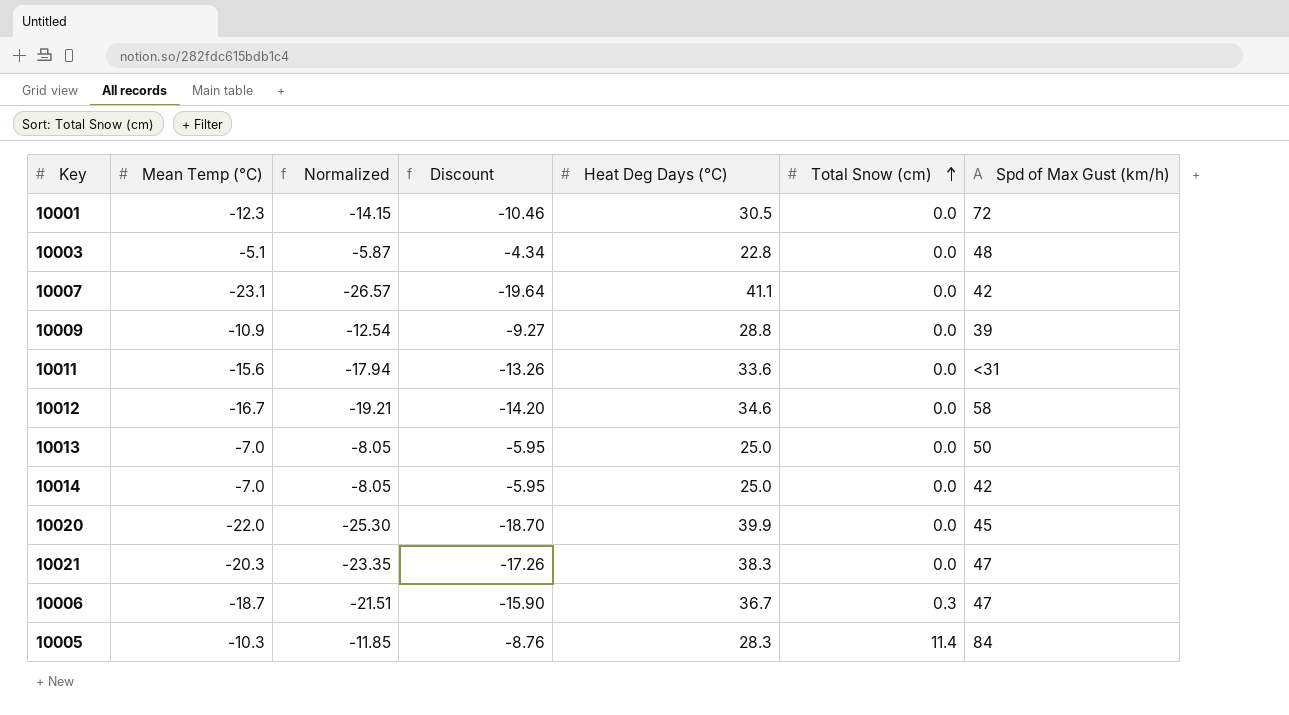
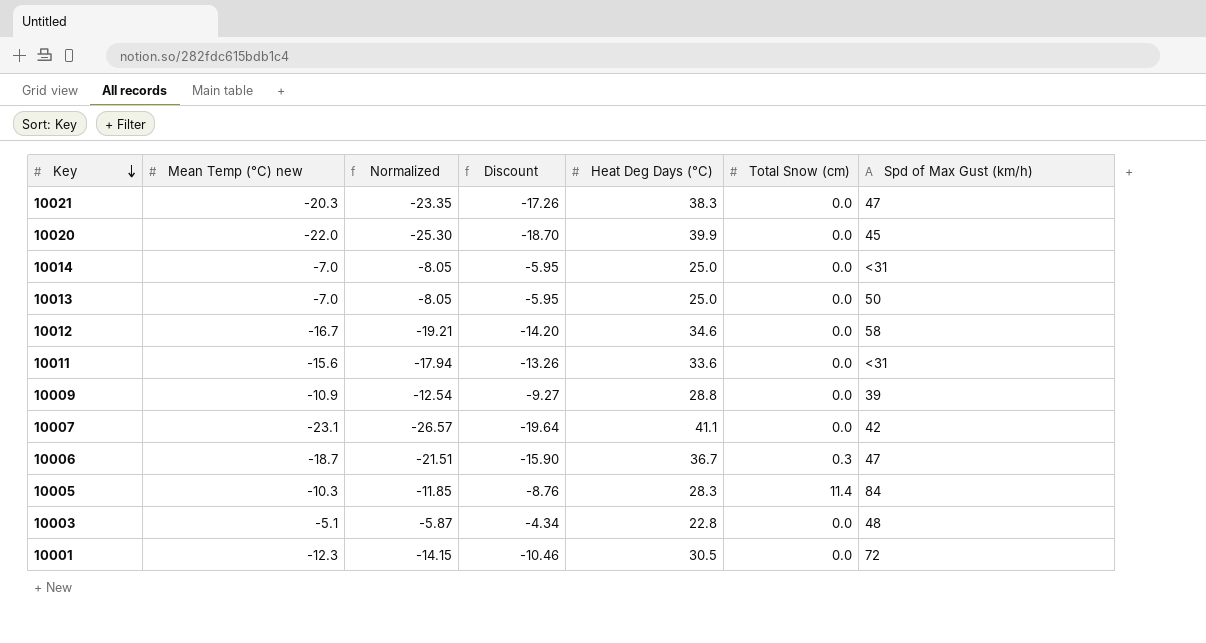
row order: Total Snow (cm) ascending -> Key descending
column name: Mean Temp (°C) -> Mean Temp (°C) new
10014 | Spd of Max Gust (km/h): 42 -> <31

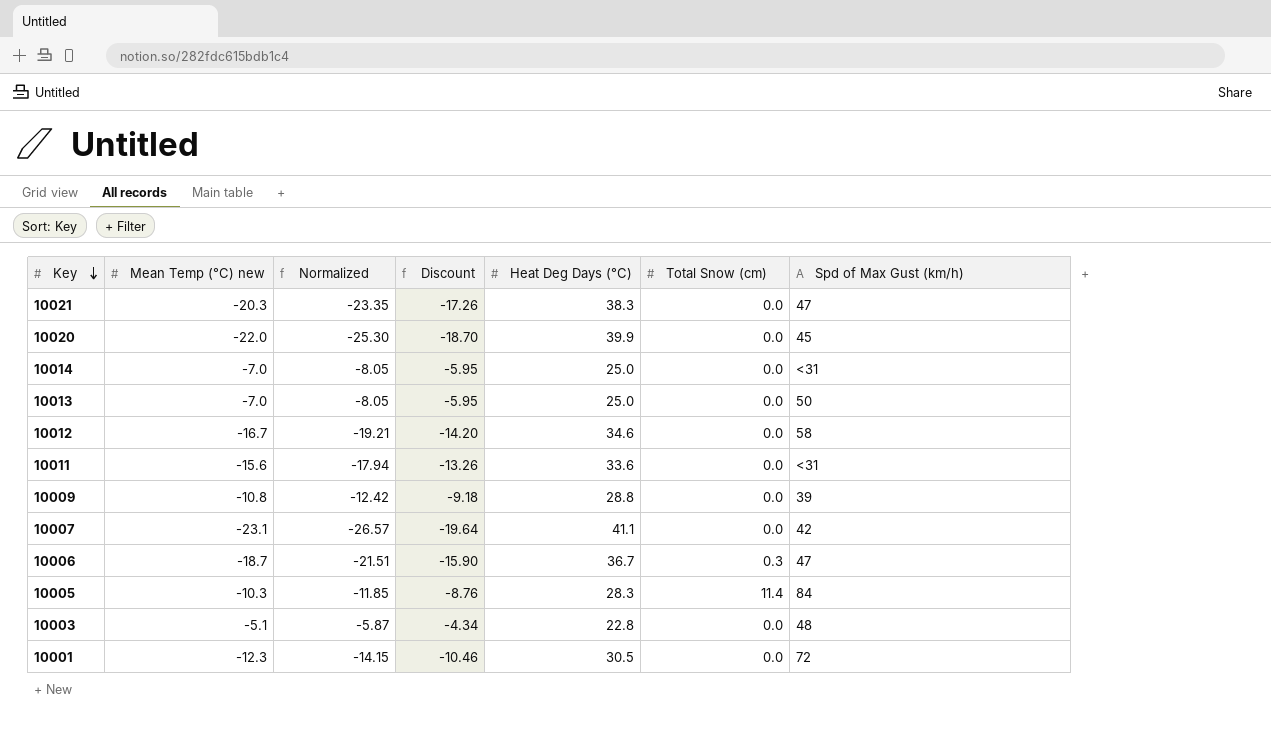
10009 | Mean Temp (°C) new: -10.9 -> -10.8
10009 | Normalized: -12.54 -> -12.42
10009 | Discount: -9.27 -> -9.18

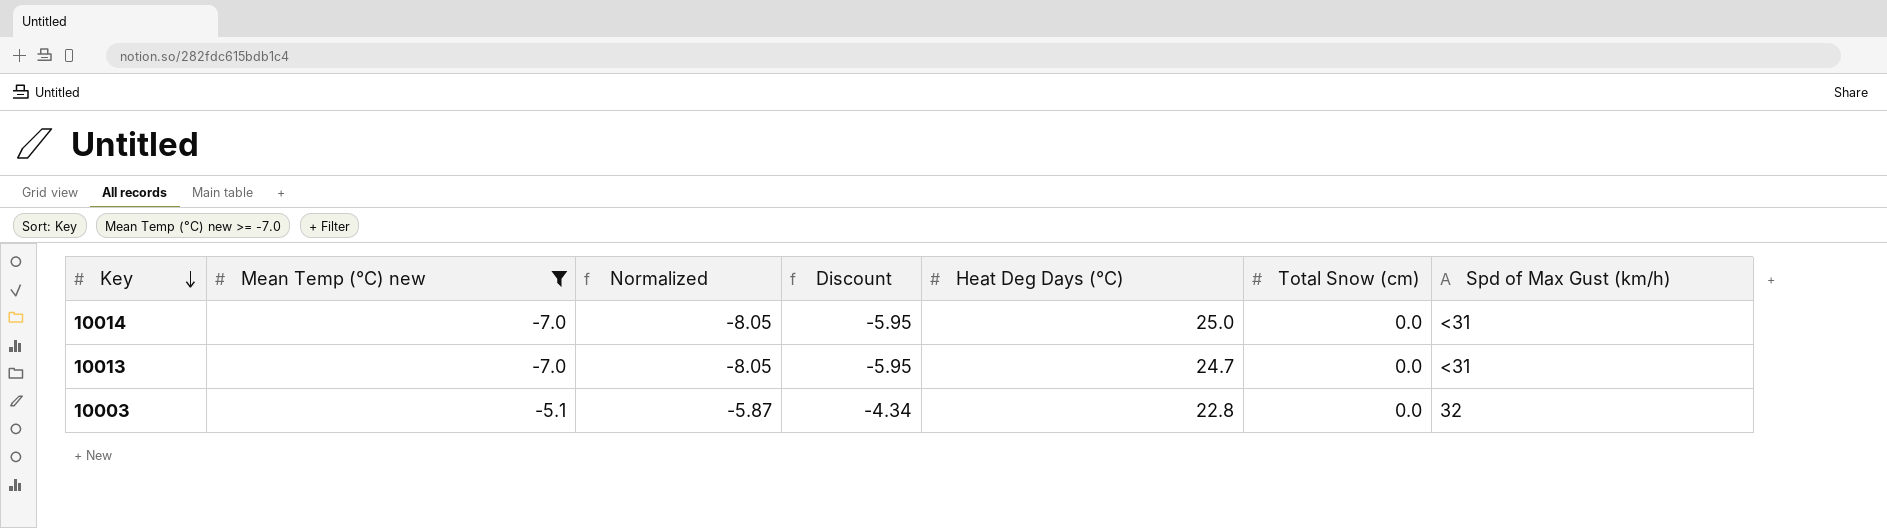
filter: none -> Mean Temp (°C) new >= -7.0
10013 | Heat Deg Days (°C): 25.0 -> 24.7
10013 | Spd of Max Gust (km/h): 50 -> <31
10003 | Spd of Max Gust (km/h): 48 -> 32

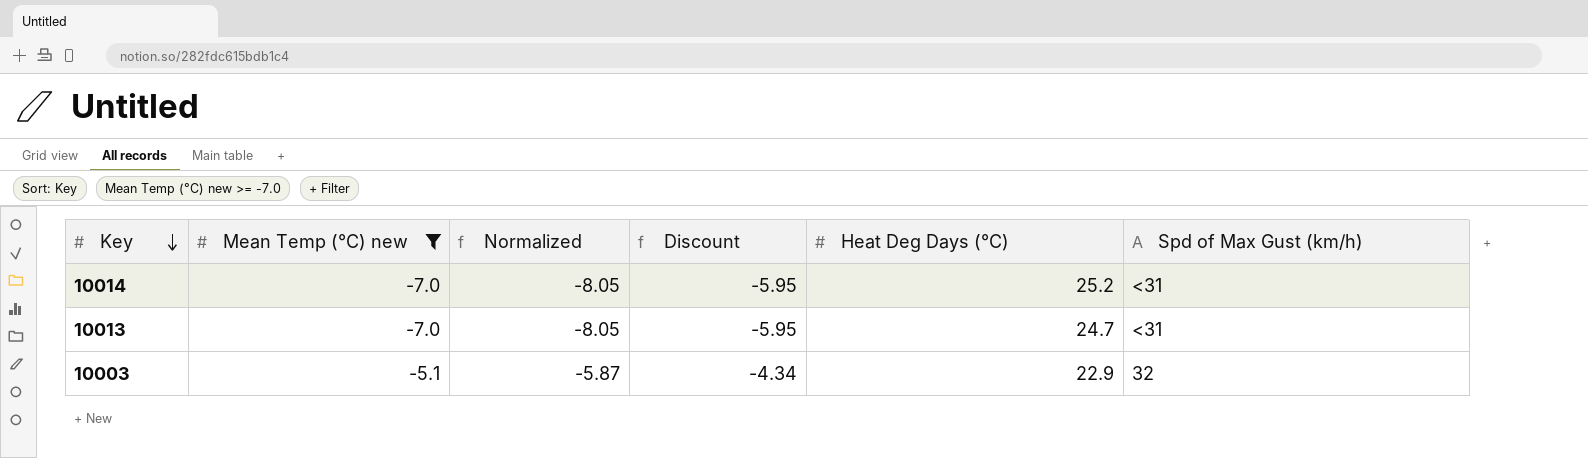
column Total Snow (cm) | position: 6 -> none
10014 | Heat Deg Days (°C): 25.0 -> 25.2
10003 | Heat Deg Days (°C): 22.8 -> 22.9

